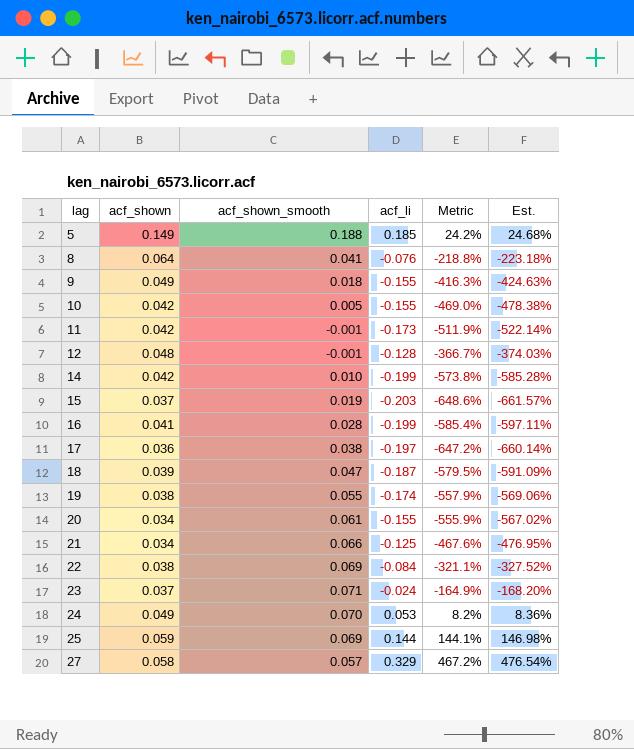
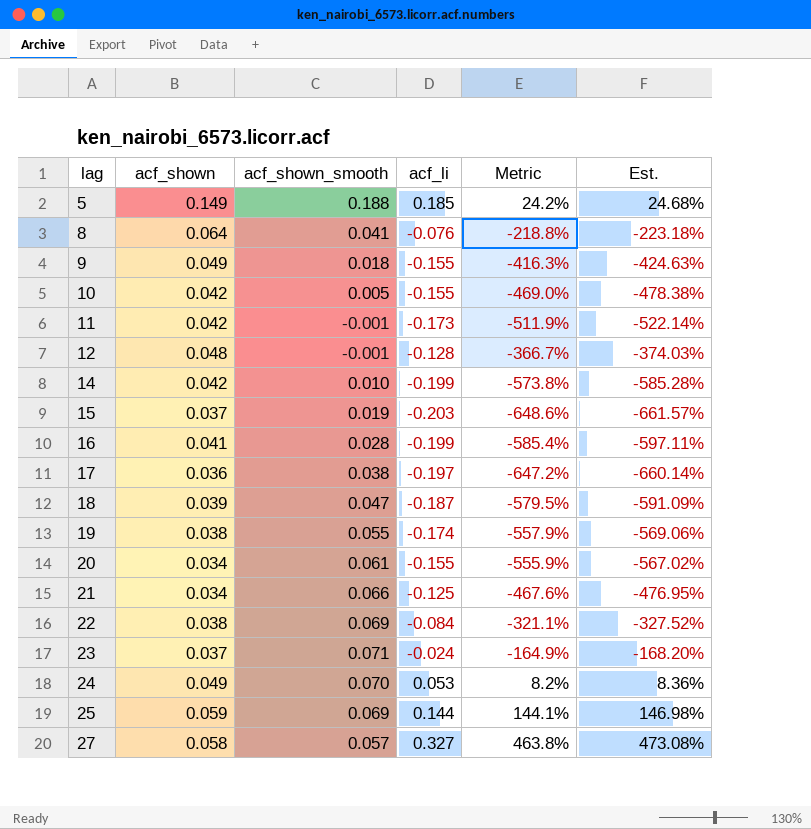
27 | acf_li: 0.329 -> 0.327
27 | Metric: 467.2% -> 463.8%
27 | Est.: 476.54% -> 473.08%

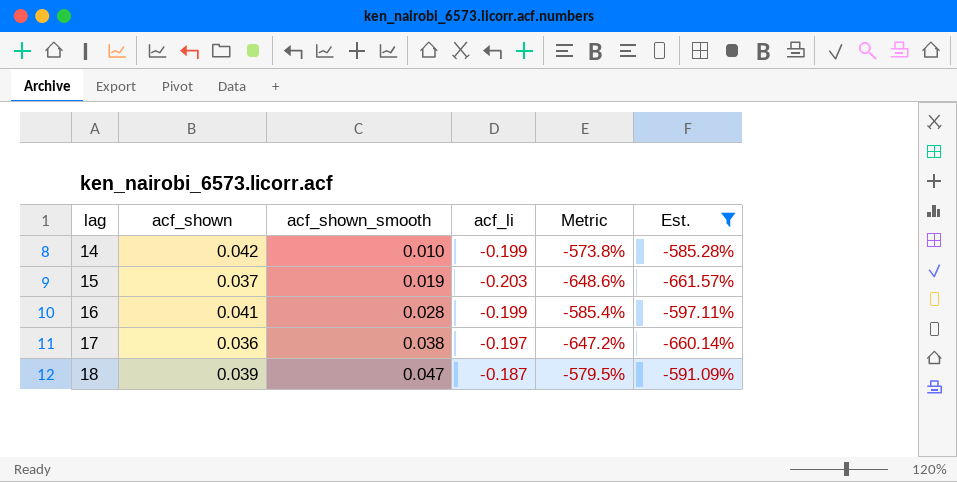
filter: none -> Est. <= -585.28%

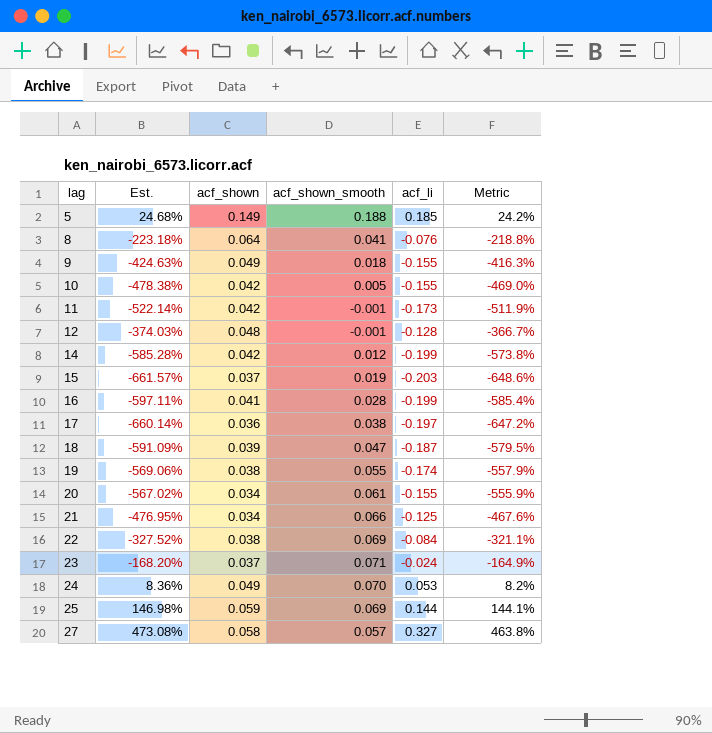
filter: Est. <= -585.28% -> none
column Est. | position: 6 -> 2
14 | acf_shown_smooth: 0.010 -> 0.012

